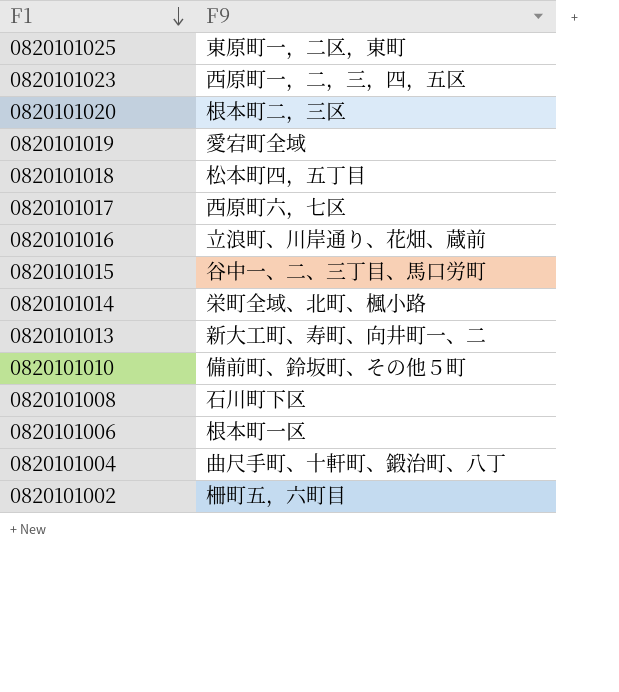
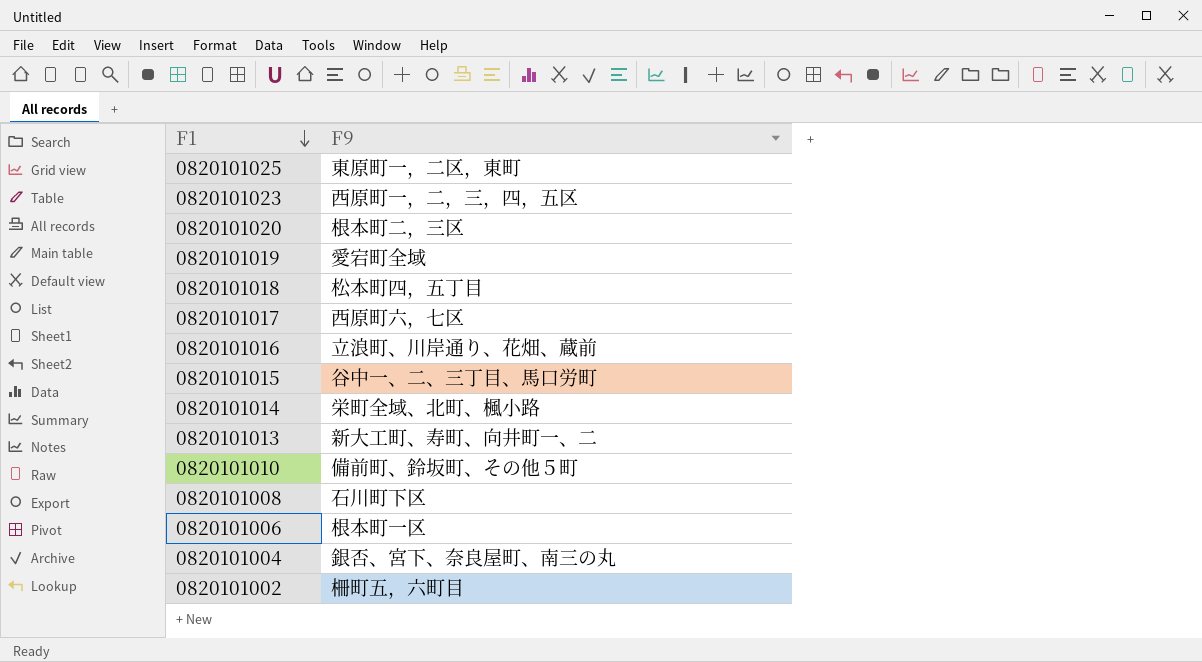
0820101004 | F9: 曲尺手町、十軒町、鍛治町、八丁 -> 銀否、宮下、奈良屋町、南三の丸

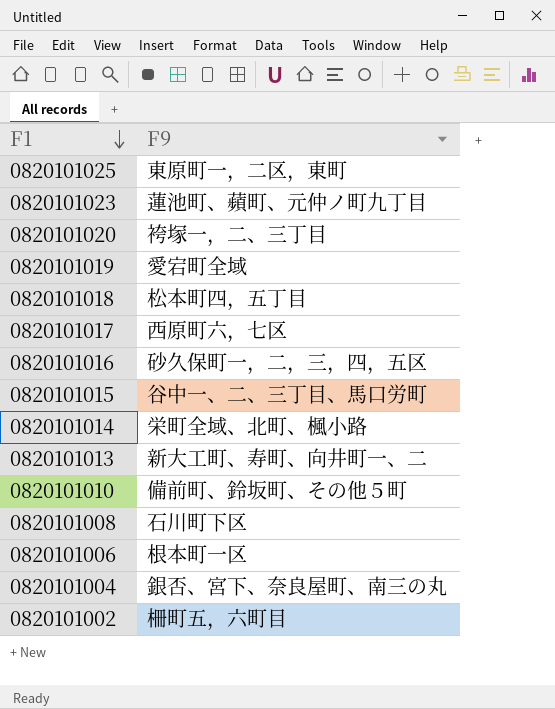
0820101023 | F9: 西原町一，二，三，四，五区 -> 蓮池町、蘋町、元仲ノ町九丁目
0820101020 | F9: 根本町二，三区 -> 袴塚一，二、三丁目
0820101016 | F9: 立浪町、川岸通り、花畑、蔵前 -> 砂久保町一，二，三，四，五区

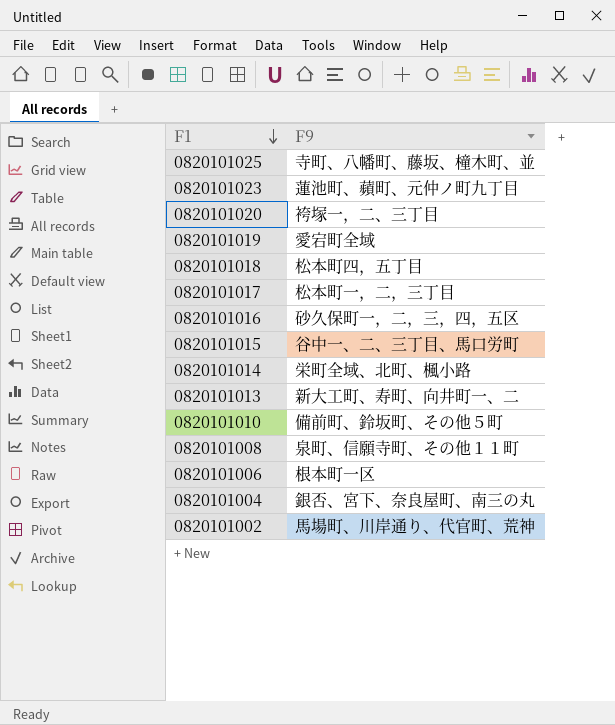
0820101025 | F9: 東原町一，二区，東町 -> 寺町、八幡町、藤坂、橦木町、並
0820101017 | F9: 西原町六，七区 -> 松本町一，二，三丁目
0820101008 | F9: 石川町下区 -> 泉町、信願寺町、その他１１町
0820101002 | F9: 柵町五，六町目 -> 馬場町、川岸通り、代官町、荒神

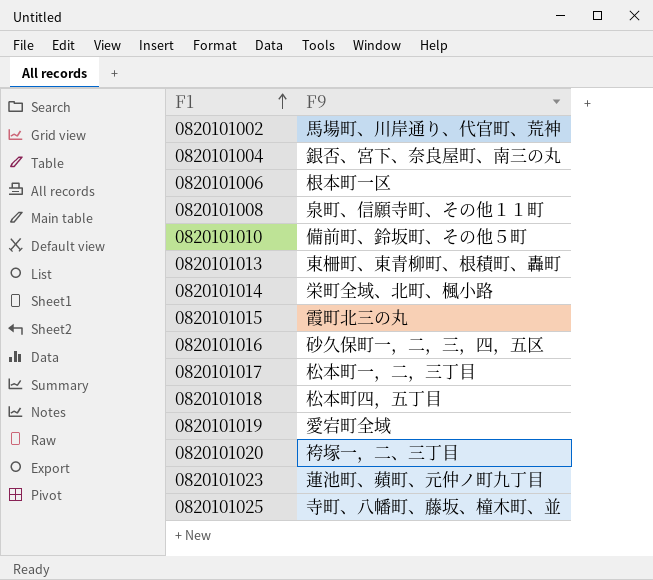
row order: F1 descending -> F1 ascending
0820101013 | F9: 新大工町、寿町、向井町一、二 -> 東柵町、東青柳町、根積町、轟町
0820101015 | F9: 谷中一、二、三丁目、馬口労町 -> 霞町北三の丸

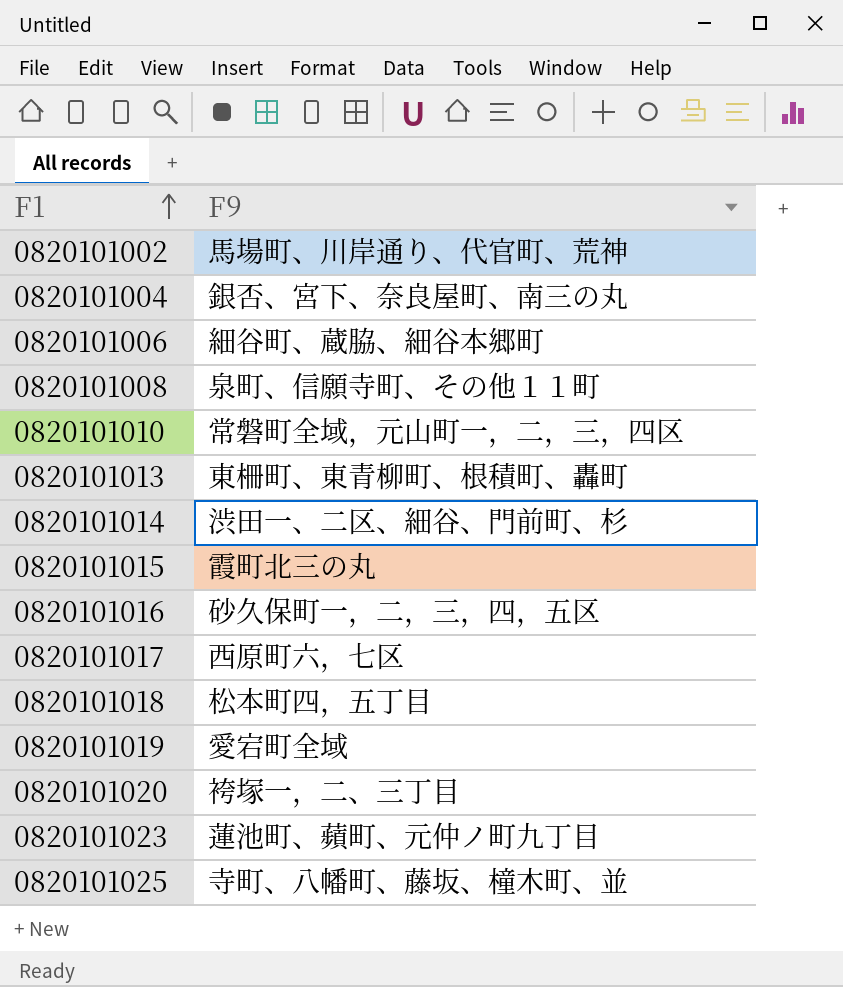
0820101006 | F9: 根本町一区 -> 細谷町、蔵脇、細谷本郷町
0820101010 | F9: 備前町、鈴坂町、その他５町 -> 常磐町全域，元山町一，二，三，四区
0820101014 | F9: 栄町全域、北町、楓小路 -> 渋田一、二区、細谷、門前町、杉
0820101017 | F9: 松本町一，二，三丁目 -> 西原町六，七区

